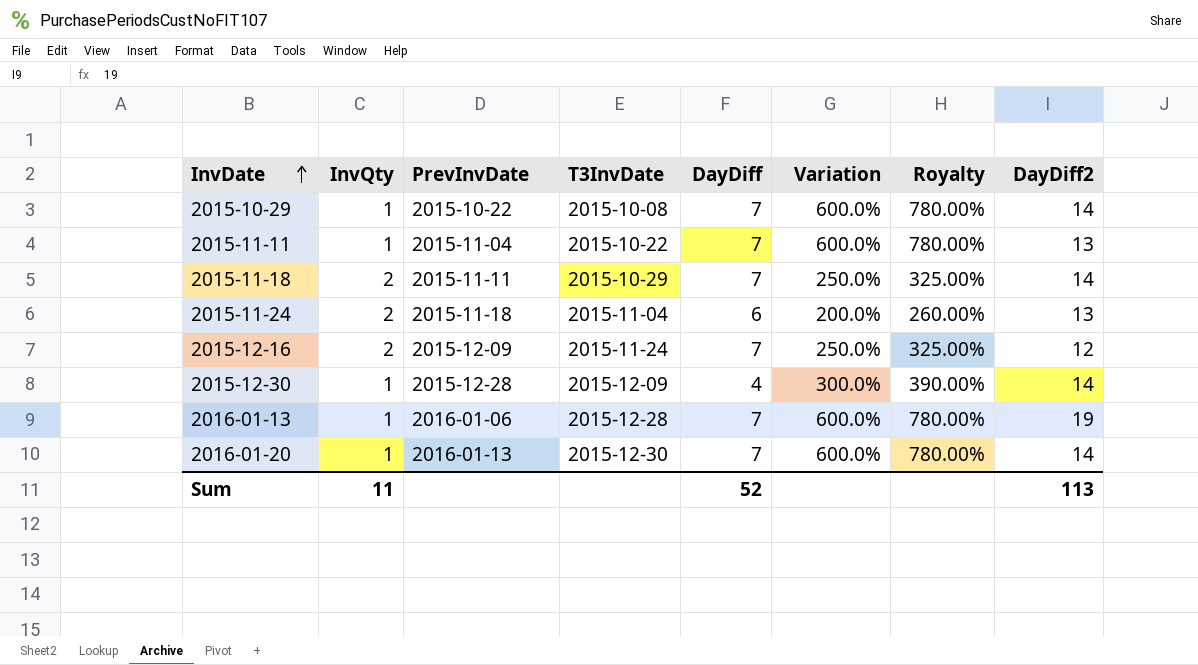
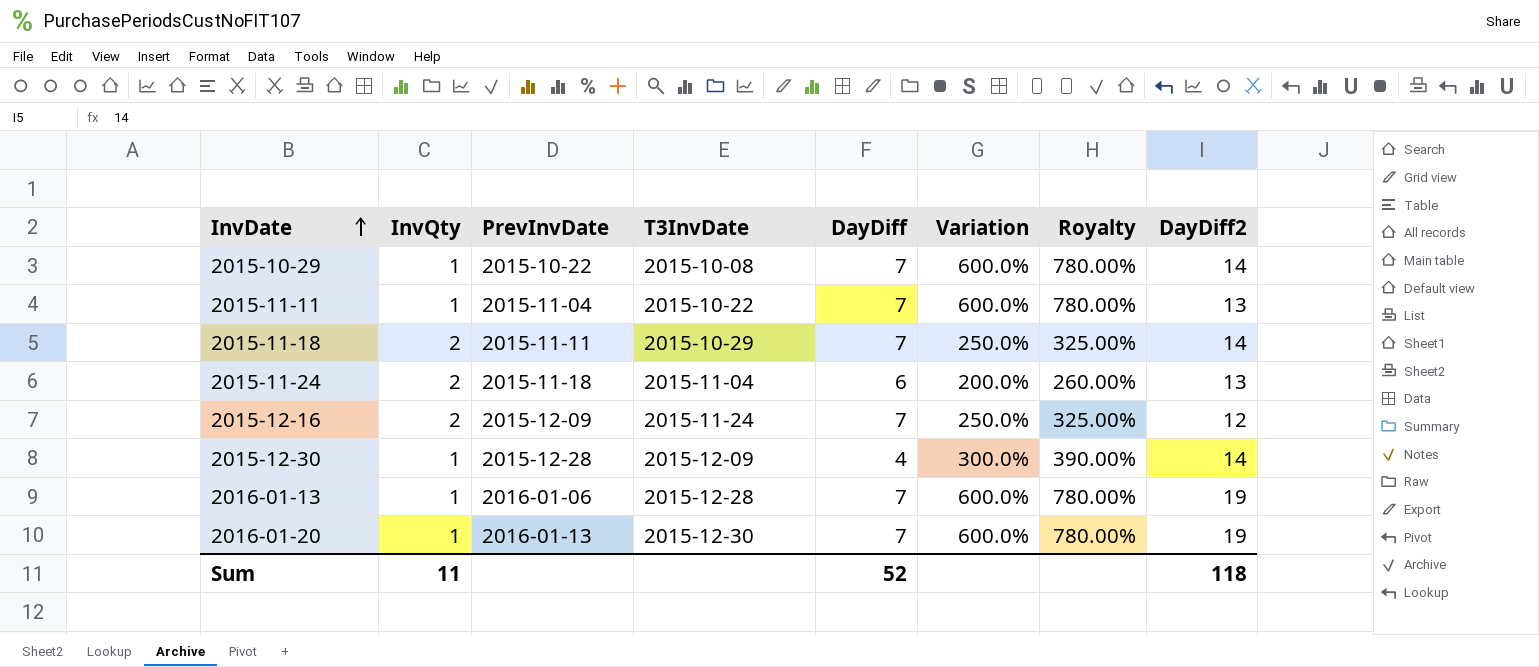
2016-01-20 | DayDiff2: 14 -> 19
Sum | DayDiff2: 113 -> 118

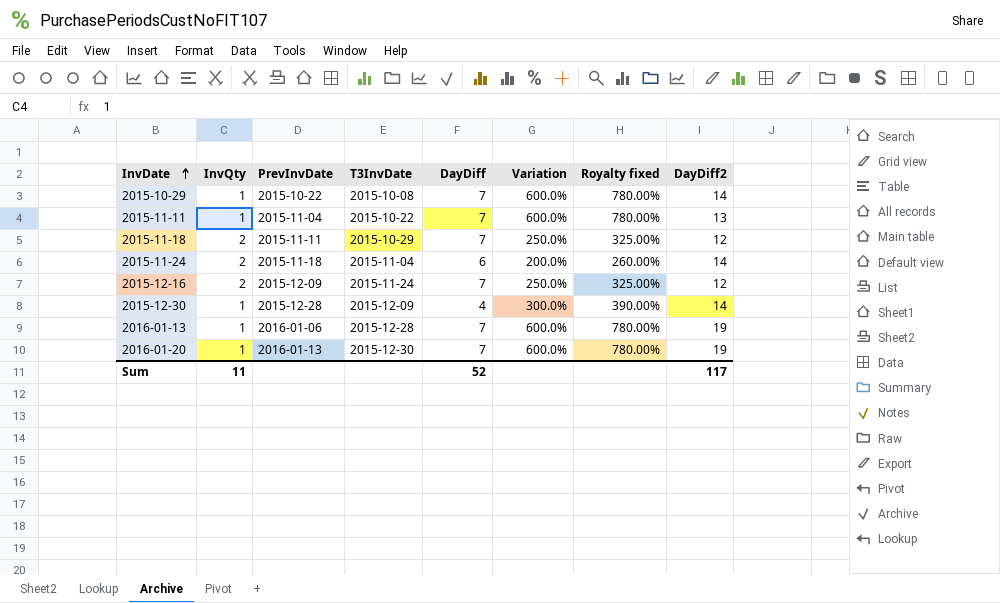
column name: Royalty -> Royalty fixed
2015-11-18 | DayDiff2: 14 -> 12
2015-11-24 | DayDiff2: 13 -> 14
Sum | DayDiff2: 118 -> 117

